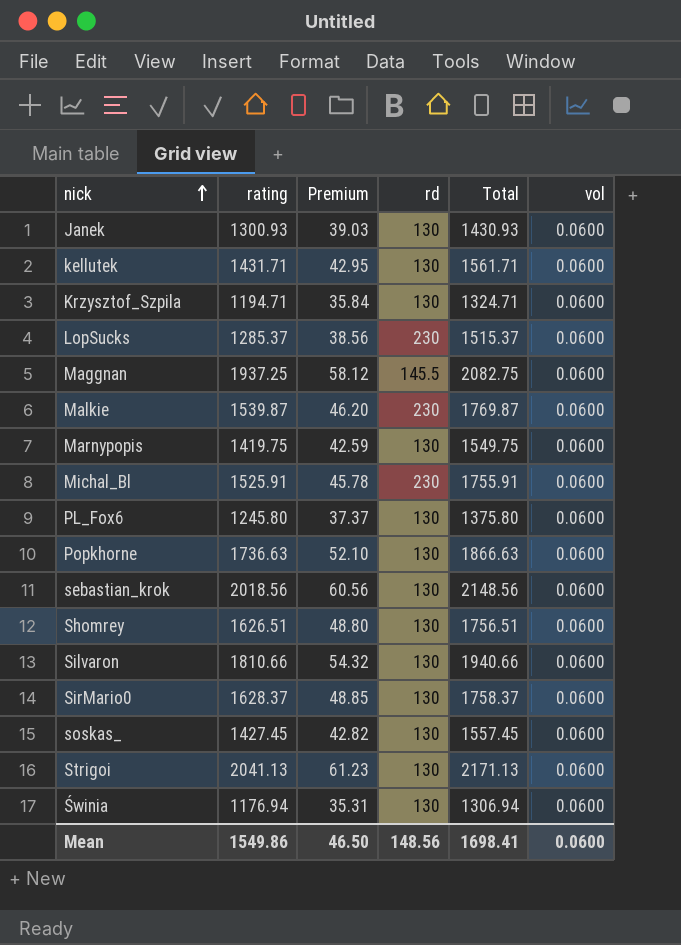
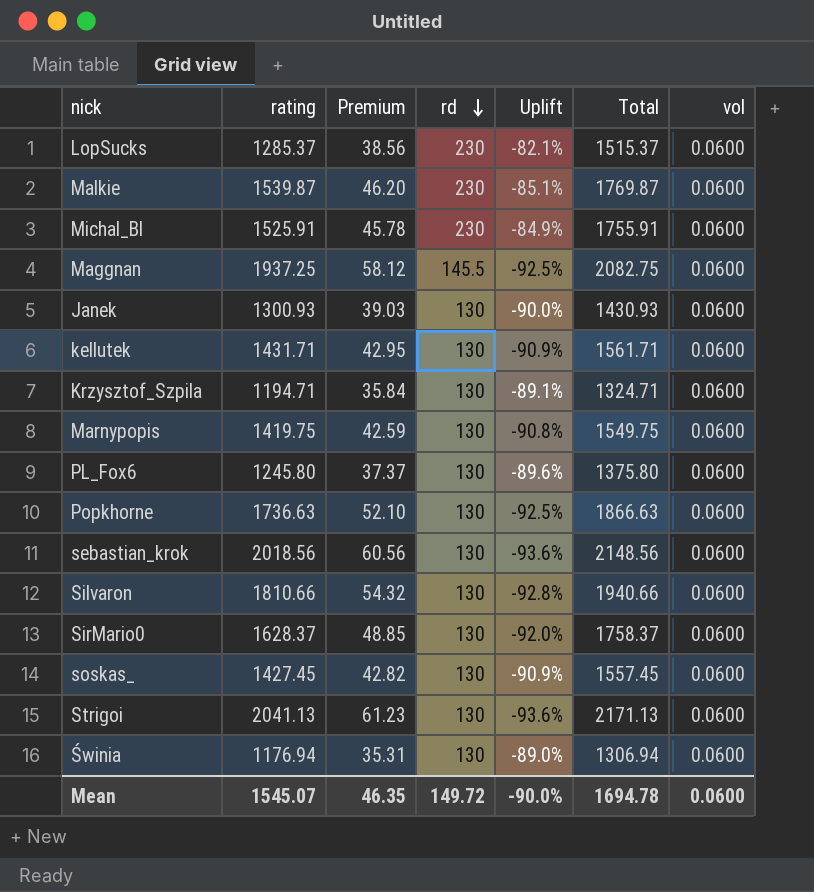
row order: nick ascending -> rd descending
column Uplift | formula: none -> ([rd] - [rating]) / [rating]
row Shomrey: 1626.51 | 48.80 | 130 | 1756.51 | 0.0600 -> none
Mean | rating: 1549.86 -> 1545.07
Mean | Premium: 46.50 -> 46.35
Mean | rd: 148.56 -> 149.72
Mean | Total: 1698.41 -> 1694.78

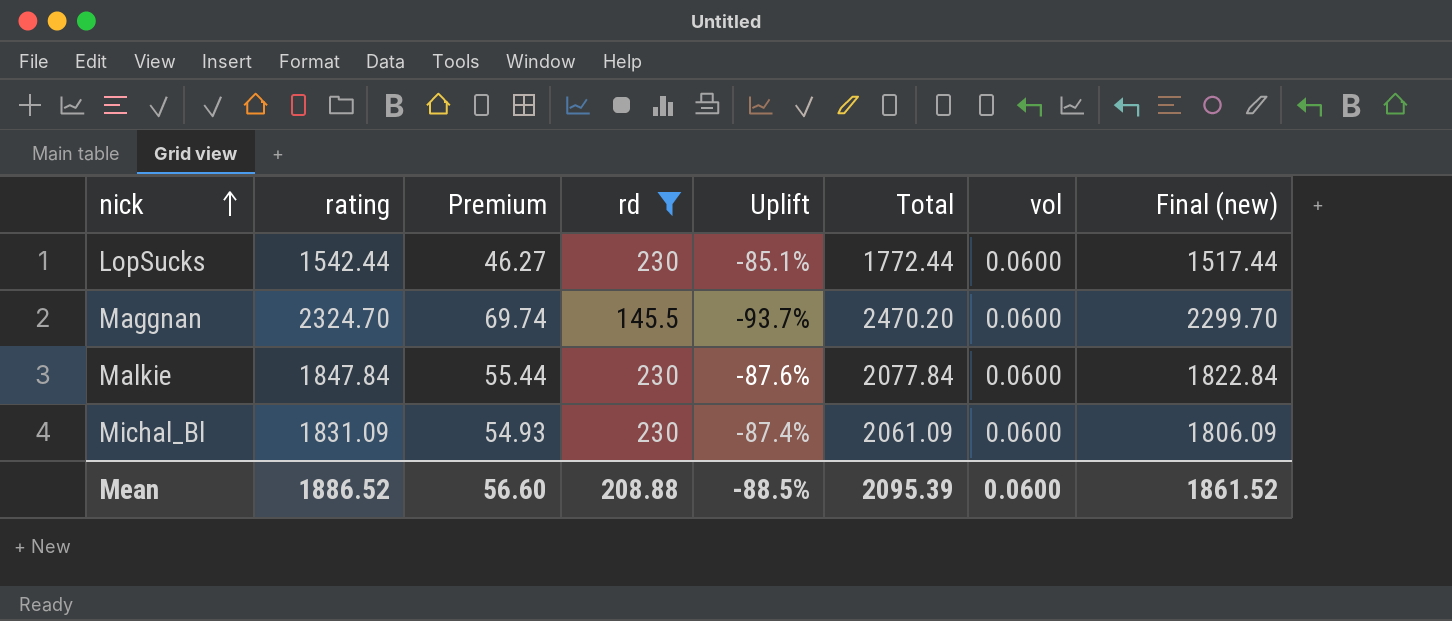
filter: none -> rd != 130
row order: rd descending -> nick ascending
column Final (new) | formula: none -> [rating] - 25
LopSucks | rating: 1285.37 -> 1542.44
LopSucks | Premium: 38.56 -> 46.27
LopSucks | Uplift: -82.1% -> -85.1%
LopSucks | Total: 1515.37 -> 1772.44
Maggnan | rating: 1937.25 -> 2324.70
Maggnan | Premium: 58.12 -> 69.74
Maggnan | Uplift: -92.5% -> -93.7%
Maggnan | Total: 2082.75 -> 2470.20
Malkie | rating: 1539.87 -> 1847.84
Malkie | Premium: 46.20 -> 55.44
Malkie | Uplift: -85.1% -> -87.6%
Malkie | Total: 1769.87 -> 2077.84
Michal_Bl | rating: 1525.91 -> 1831.09
Michal_Bl | Premium: 45.78 -> 54.93
Michal_Bl | Uplift: -84.9% -> -87.4%
Michal_Bl | Total: 1755.91 -> 2061.09
Mean | rating: 1545.07 -> 1886.52
Mean | Premium: 46.35 -> 56.60
Mean | rd: 149.72 -> 208.88
Mean | Uplift: -90.0% -> -88.5%
Mean | Total: 1694.78 -> 2095.39

